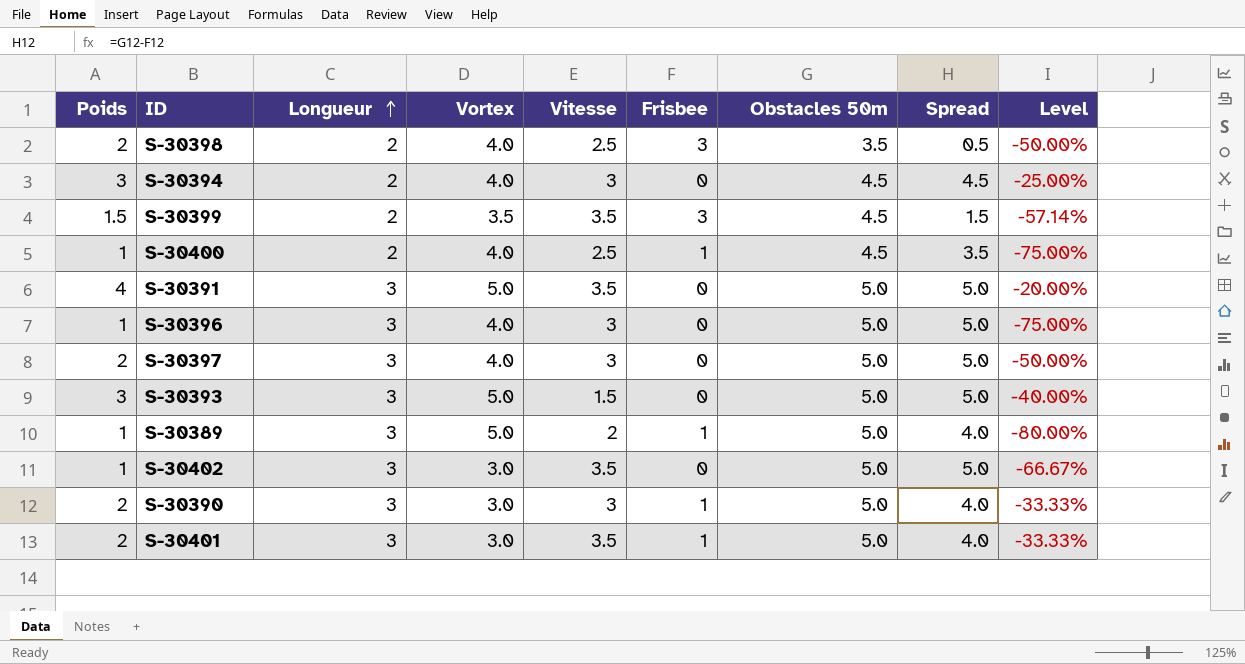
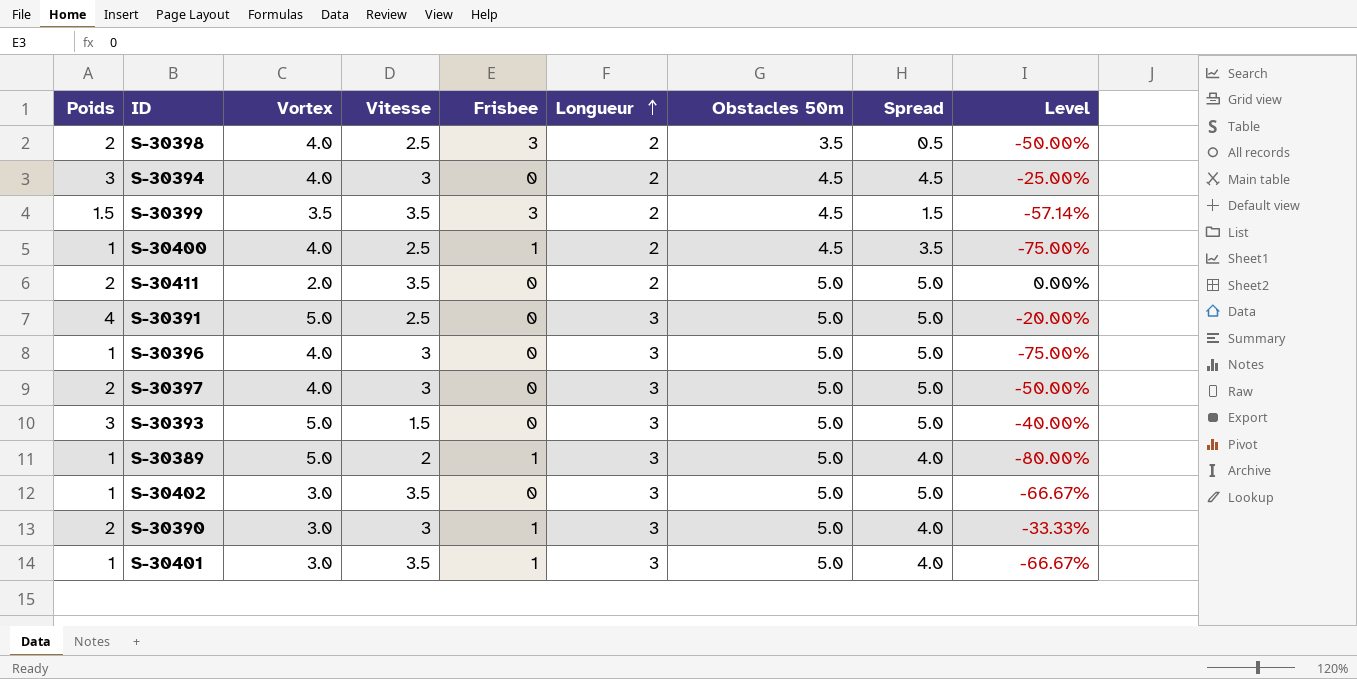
column Longueur | position: 3 -> 6
row S-30411: none -> 2 | 2.0 | 3.5 | 0 | 2 | 5.0 | 5.0 | 0.00%
S-30391 | Vitesse: 3.5 -> 2.5
S-30401 | Poids: 2 -> 1
S-30401 | Level: -33.33% -> -66.67%

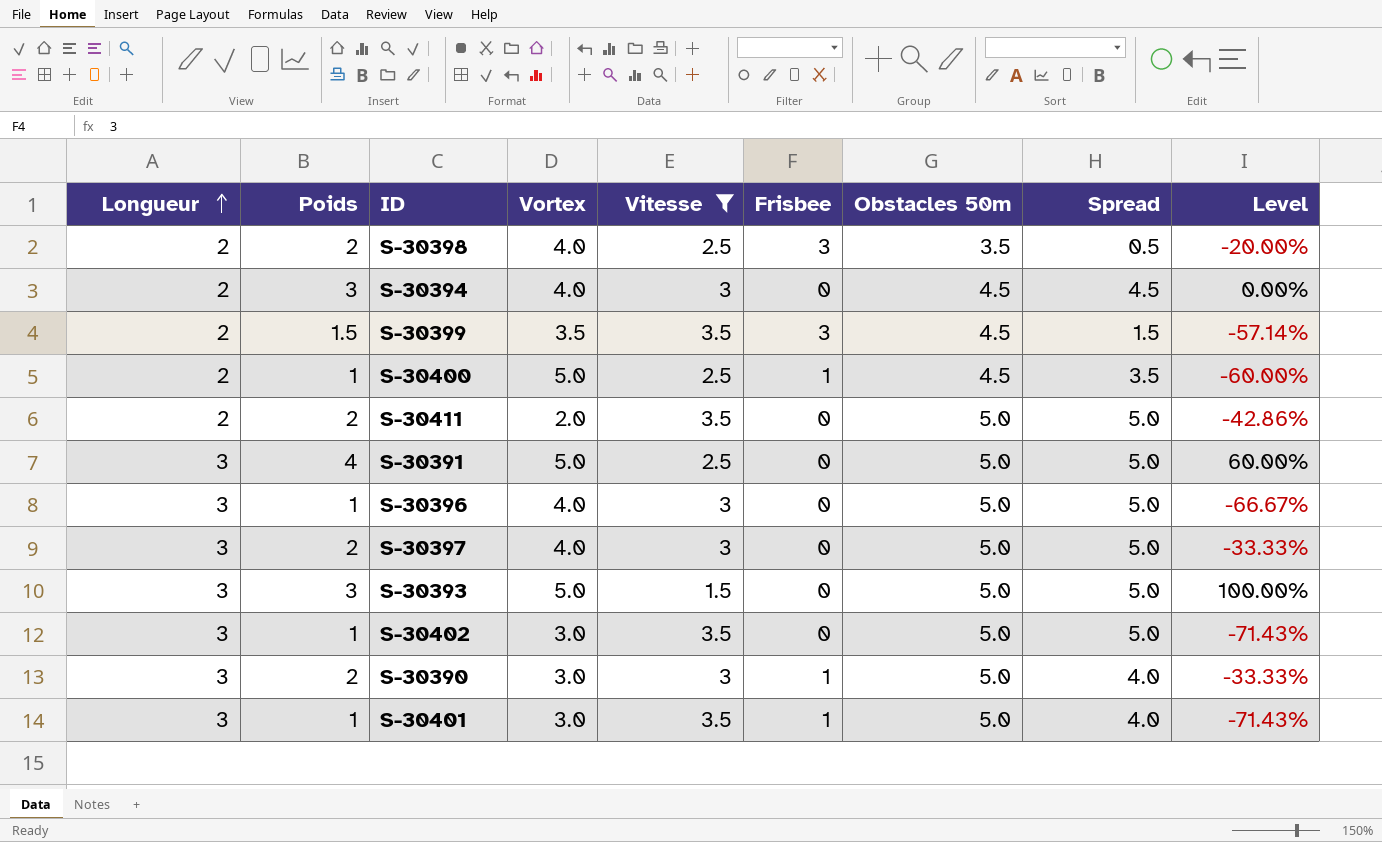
filter: none -> Vitesse != 2
column Longueur | position: 6 -> 1
column Level | formula: ([Poids] - [Vortex]) / [Vortex] -> ([Poids] - [Vitesse]) / [Vitesse]
S-30400 | Vortex: 4.0 -> 5.0

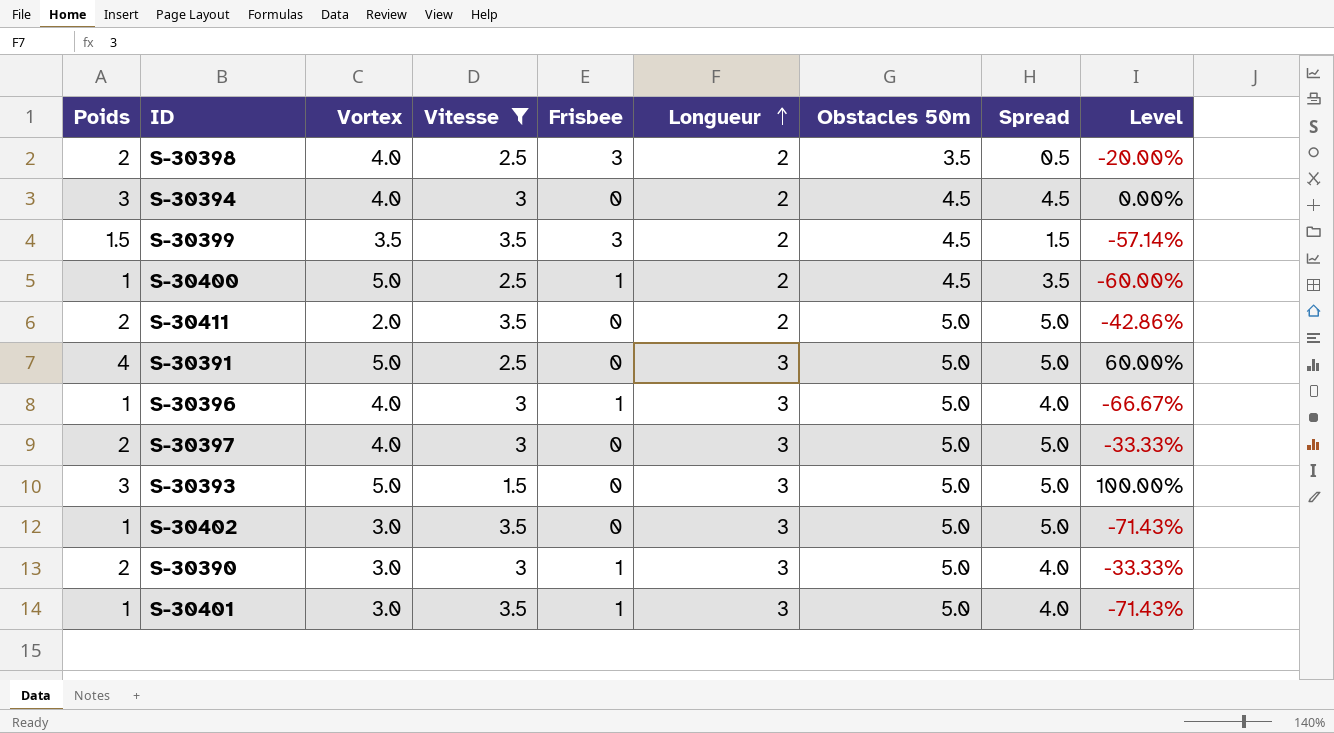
column Longueur | position: 1 -> 6
S-30396 | Frisbee: 0 -> 1
S-30396 | Spread: 5.0 -> 4.0

